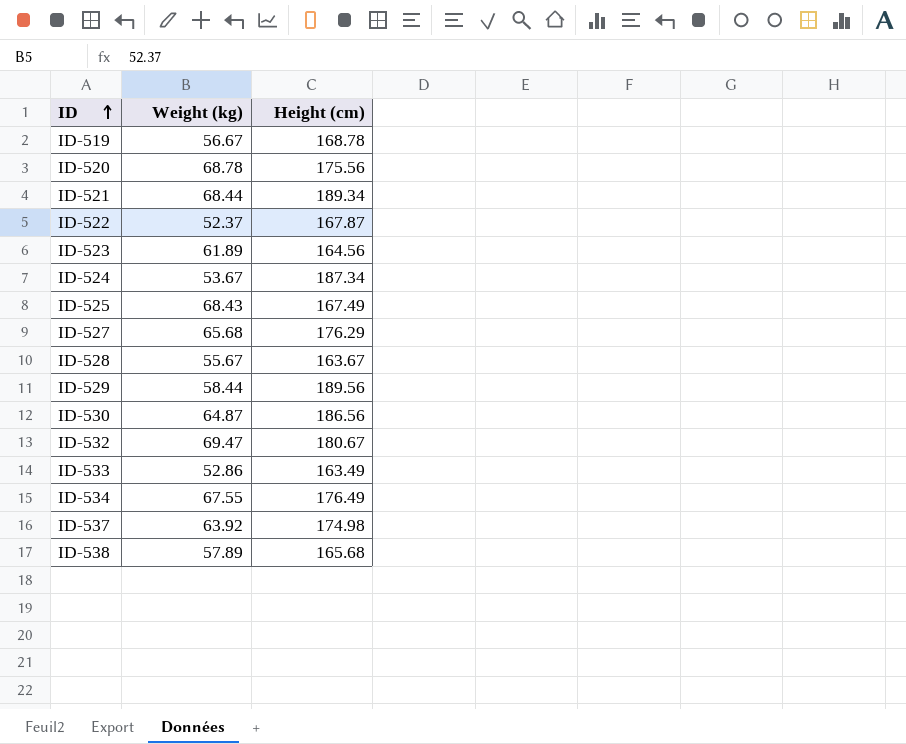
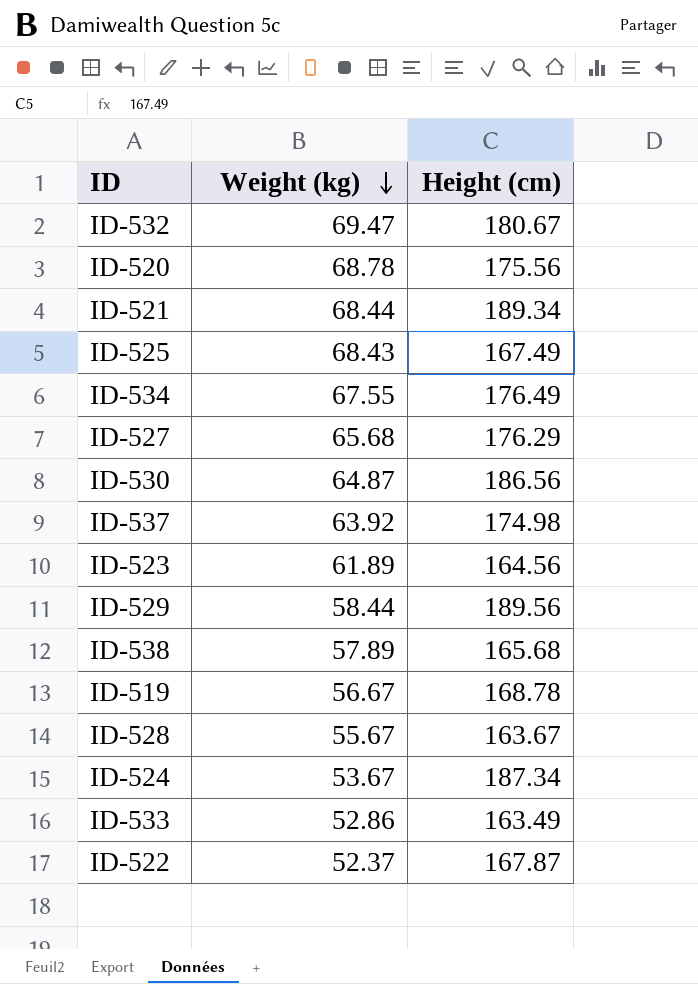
row order: ID ascending -> Weight (kg) descending

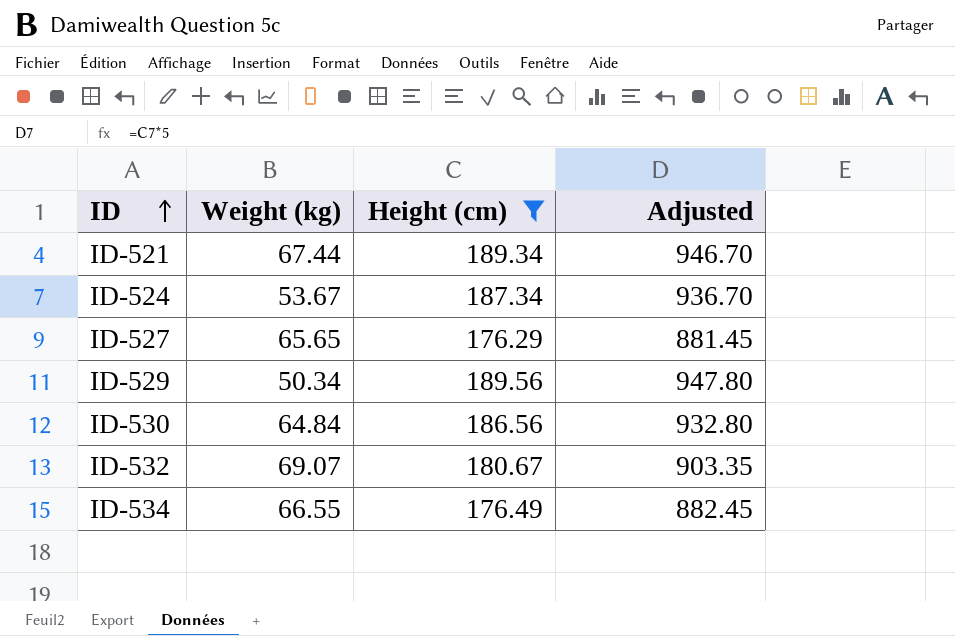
filter: none -> Height (cm) >= 176.29
row order: Weight (kg) descending -> ID ascending
column Adjusted | formula: none -> [Height (cm)] * 5
ID-521 | Weight (kg): 68.44 -> 67.44
ID-527 | Weight (kg): 65.68 -> 65.65
ID-529 | Weight (kg): 58.44 -> 50.34
ID-530 | Weight (kg): 64.87 -> 64.84
ID-532 | Weight (kg): 69.47 -> 69.07
ID-534 | Weight (kg): 67.55 -> 66.55

